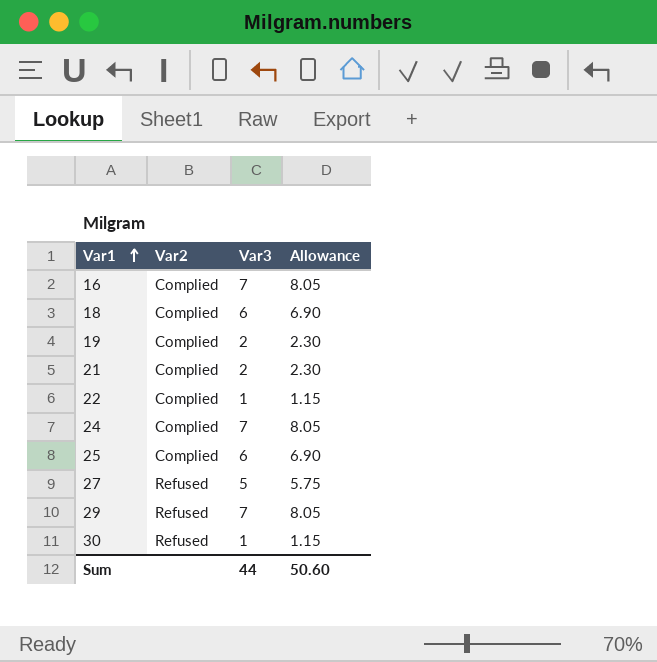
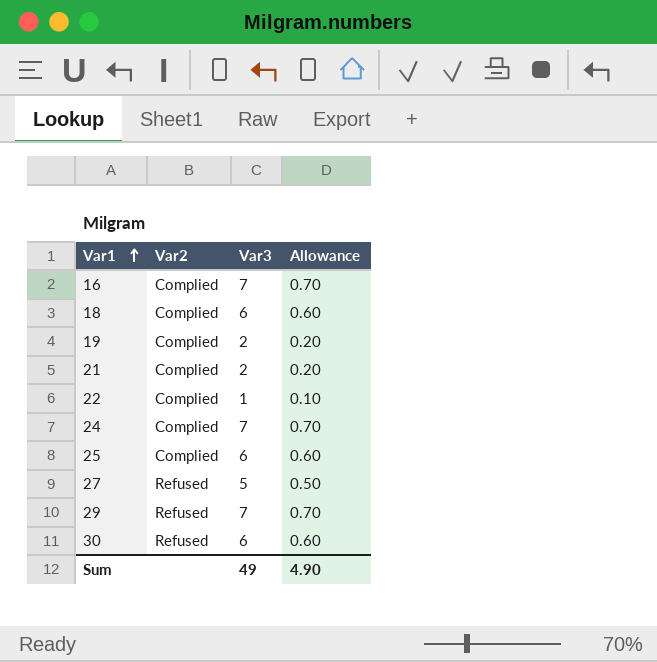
column Allowance | formula: [Var3] * 1.15 -> [Var3] * 0.1
30 | Var3: 1 -> 6
Sum | Var3: 44 -> 49
Sum | Allowance: 50.60 -> 4.90

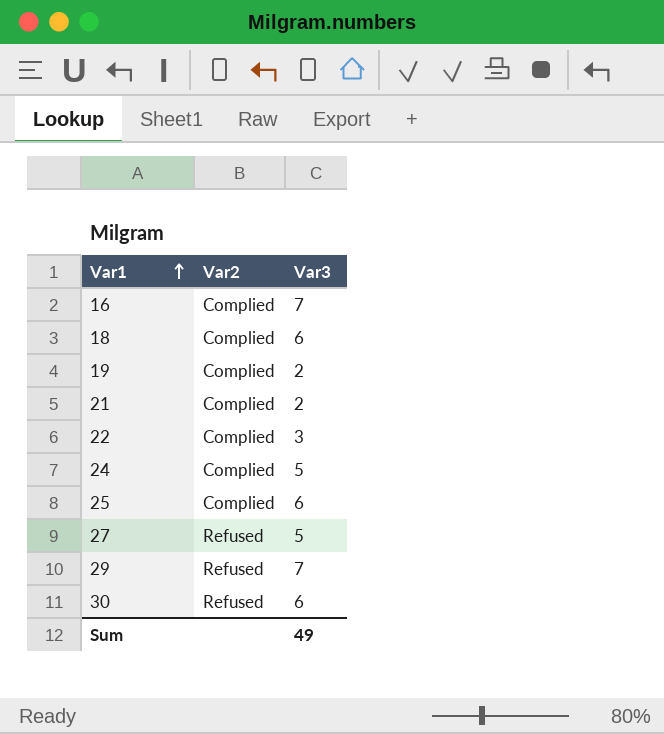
column Allowance | formula: [Var3] * 0.1 -> none
22 | Var3: 1 -> 3
24 | Var3: 7 -> 5

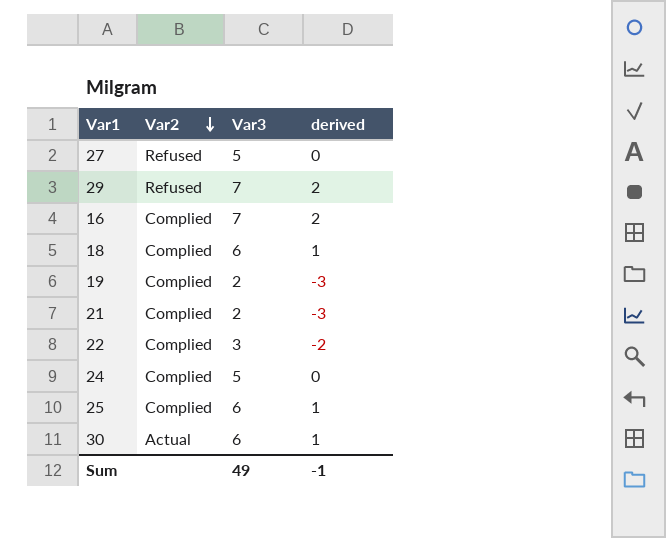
row order: Var1 ascending -> Var2 descending
column derived | formula: none -> [Var3] - 5
30 | Var2: Refused -> Actual

